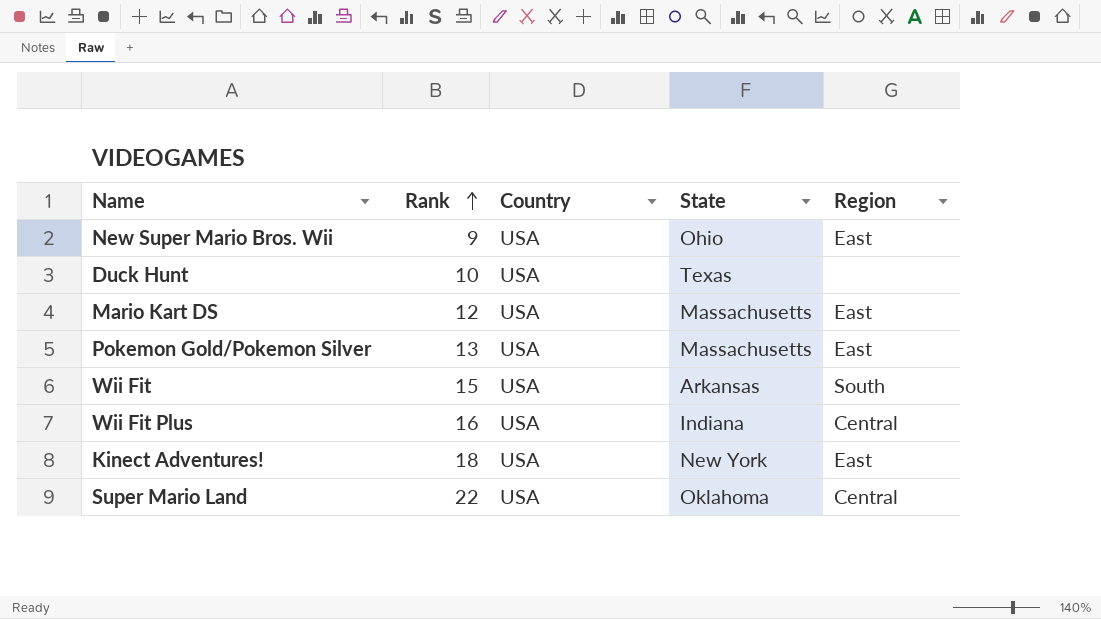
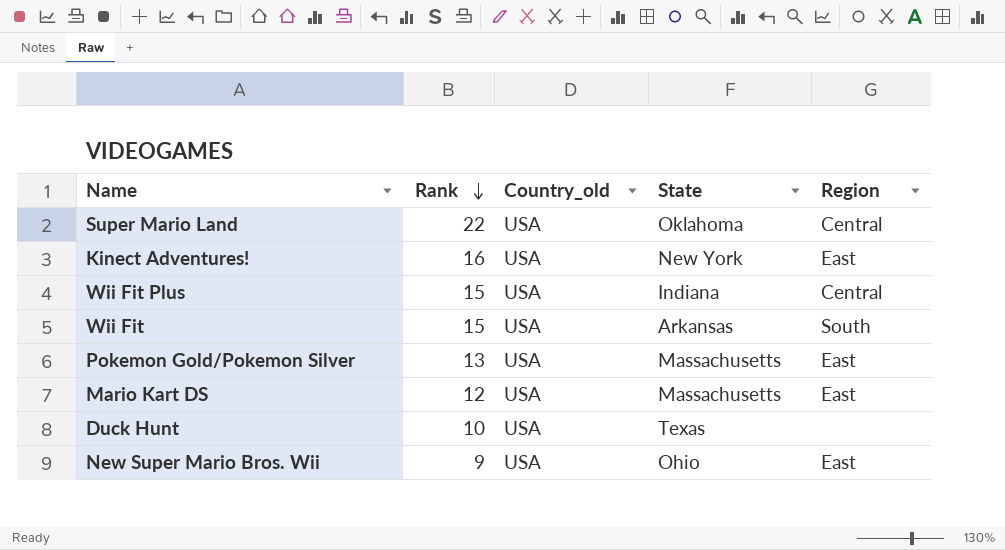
row order: Rank ascending -> Rank descending
column name: Country -> Country_old
Kinect Adventures! | Rank: 18 -> 16
Wii Fit Plus | Rank: 16 -> 15

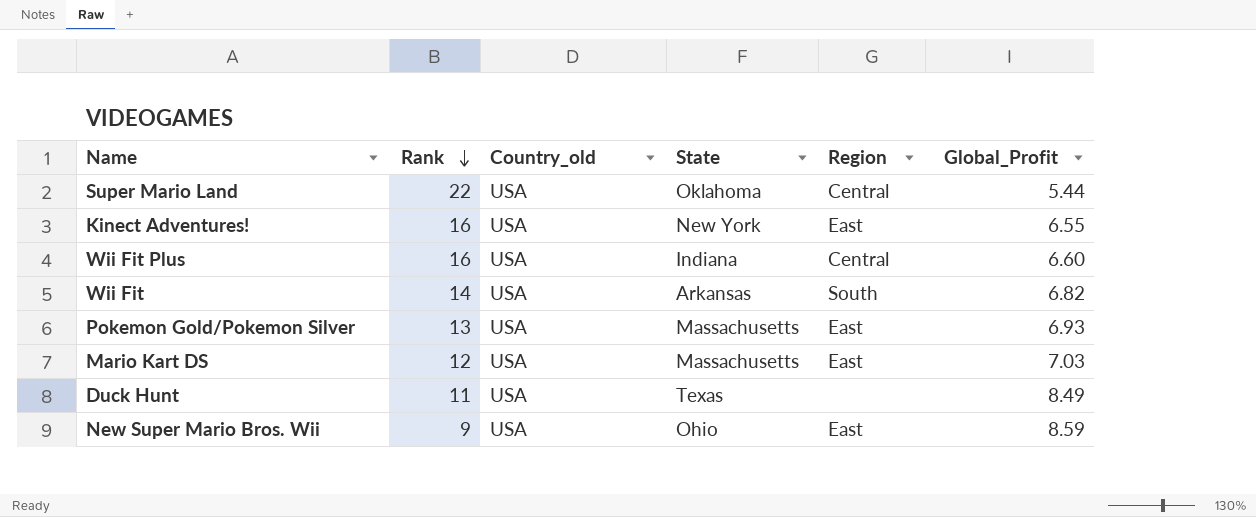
column Global_Profit | position: none -> 6
Wii Fit Plus | Rank: 15 -> 16
Wii Fit | Rank: 15 -> 14
Duck Hunt | Rank: 10 -> 11

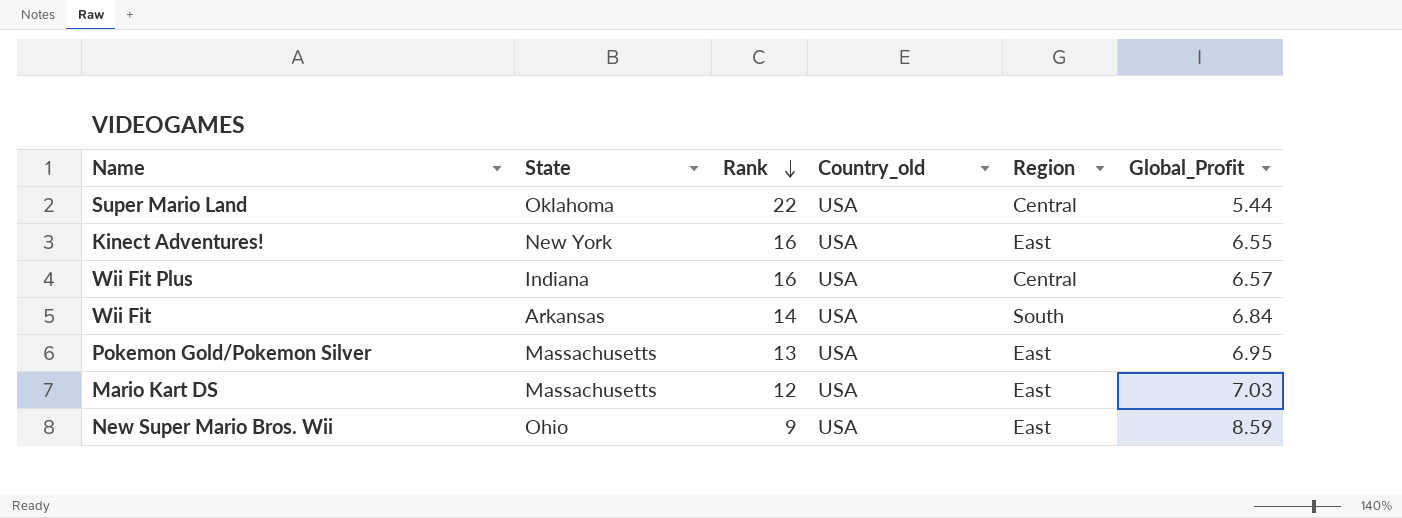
column State | position: 4 -> 2
row Duck Hunt: 11 | USA | Texas | none | 8.49 -> none
Wii Fit Plus | Global_Profit: 6.60 -> 6.57
Wii Fit | Global_Profit: 6.82 -> 6.84
Pokemon Gold/Pokemon Silver | Global_Profit: 6.93 -> 6.95

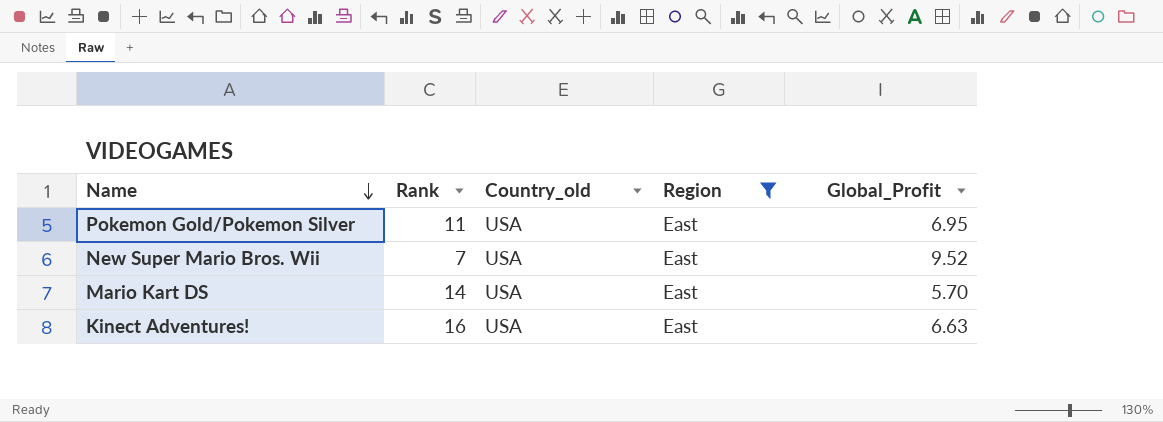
filter: none -> Region = East
row order: Rank descending -> Name descending
column State | position: 2 -> none
Pokemon Gold/Pokemon Silver | Rank: 13 -> 11
New Super Mario Bros. Wii | Rank: 9 -> 7
New Super Mario Bros. Wii | Global_Profit: 8.59 -> 9.52
Mario Kart DS | Rank: 12 -> 14
Mario Kart DS | Global_Profit: 7.03 -> 5.70
Kinect Adventures! | Global_Profit: 6.55 -> 6.63

